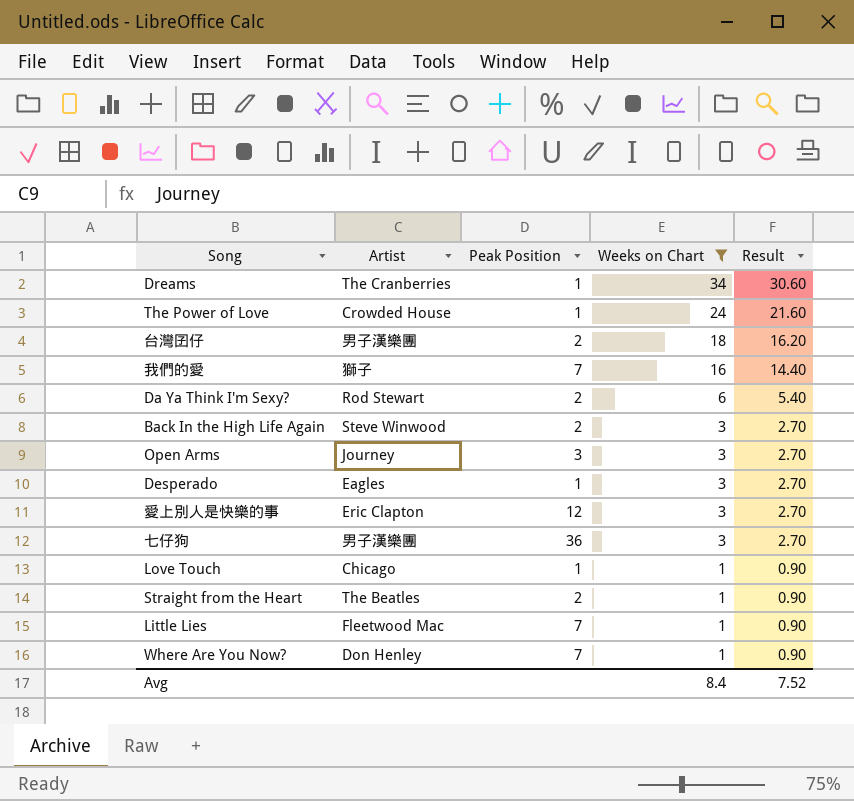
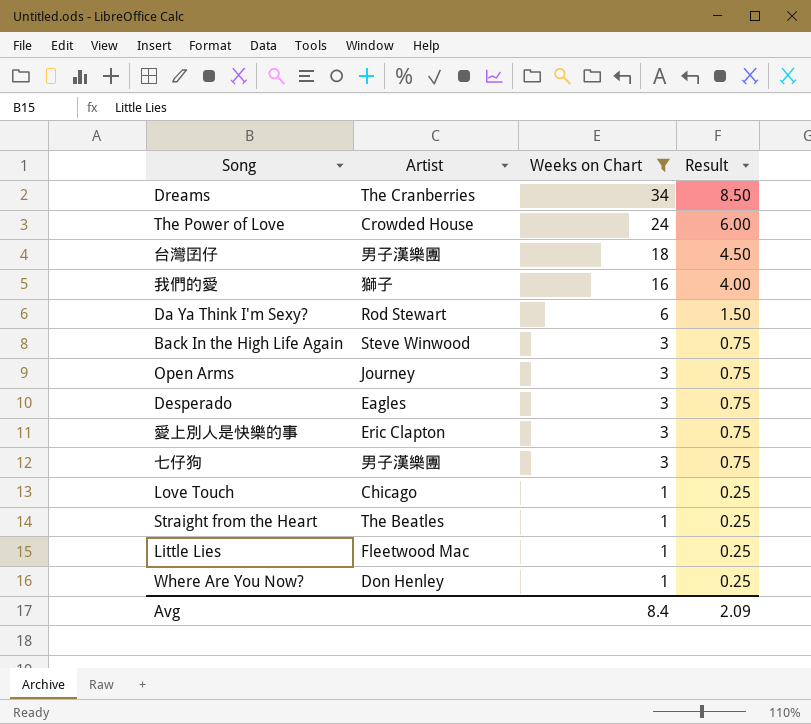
column Peak Position | position: 3 -> none
column Result | formula: [Weeks on Chart] * 0.9 -> [Weeks on Chart] * 0.25
Avg | Result: 7.52 -> 2.09

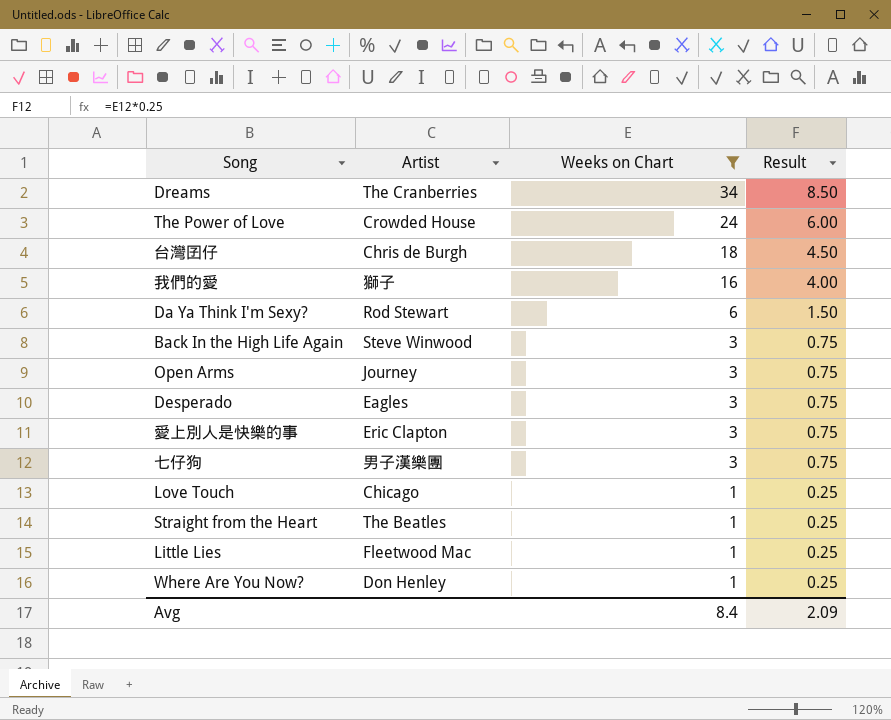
台灣囝仔 | Artist: 男子漢樂團 -> Chris de Burgh

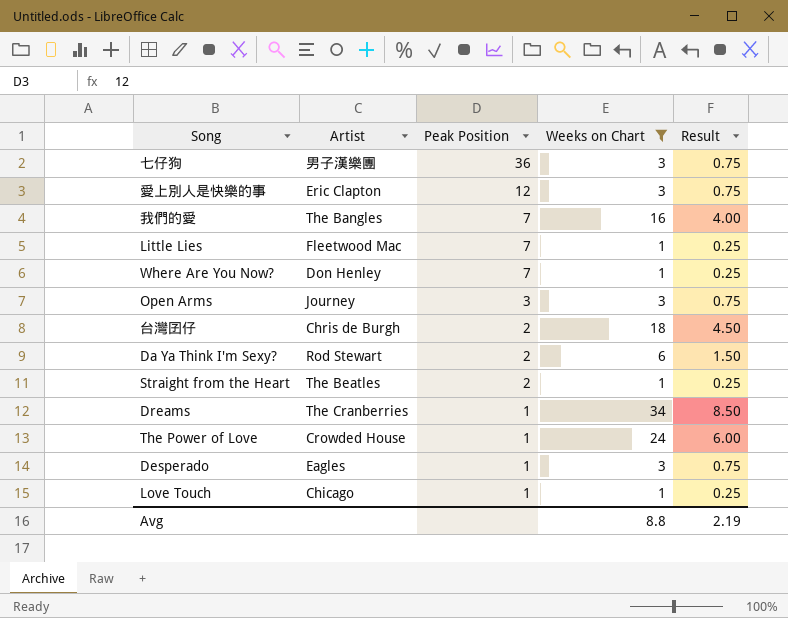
row order: Weeks on Chart descending -> Peak Position descending
column Peak Position | position: none -> 3
row Back In the High Life Again: Steve Winwood | 3 | 0.75 -> none
我們的愛 | Artist: 獅子 -> The Bangles
Avg | Weeks on Chart: 8.4 -> 8.8
Avg | Result: 2.09 -> 2.19

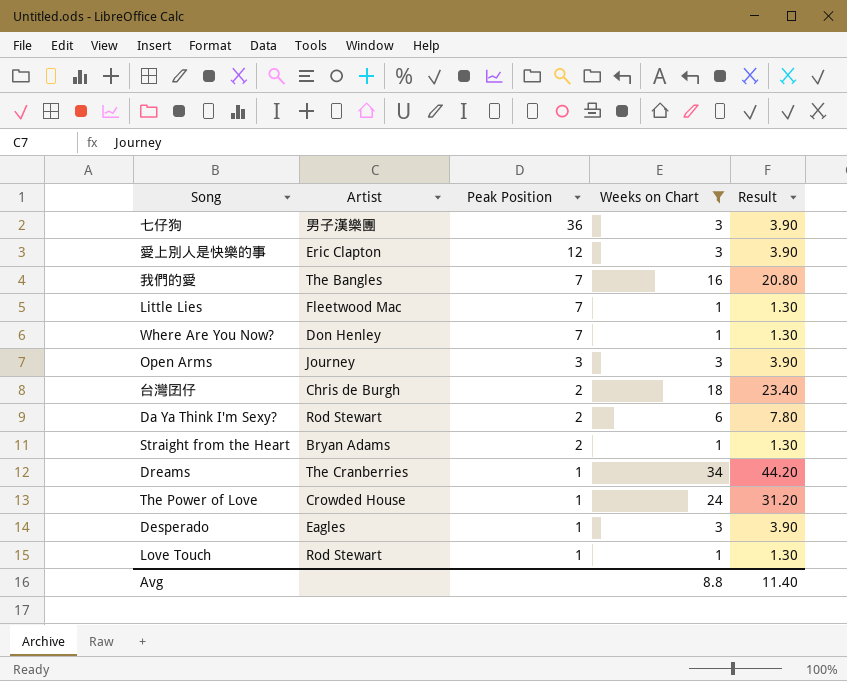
column Result | formula: [Weeks on Chart] * 0.25 -> [Weeks on Chart] * 1.3
Straight from the Heart | Artist: The Beatles -> Bryan Adams
Love Touch | Artist: Chicago -> Rod Stewart
Avg | Result: 2.19 -> 11.40

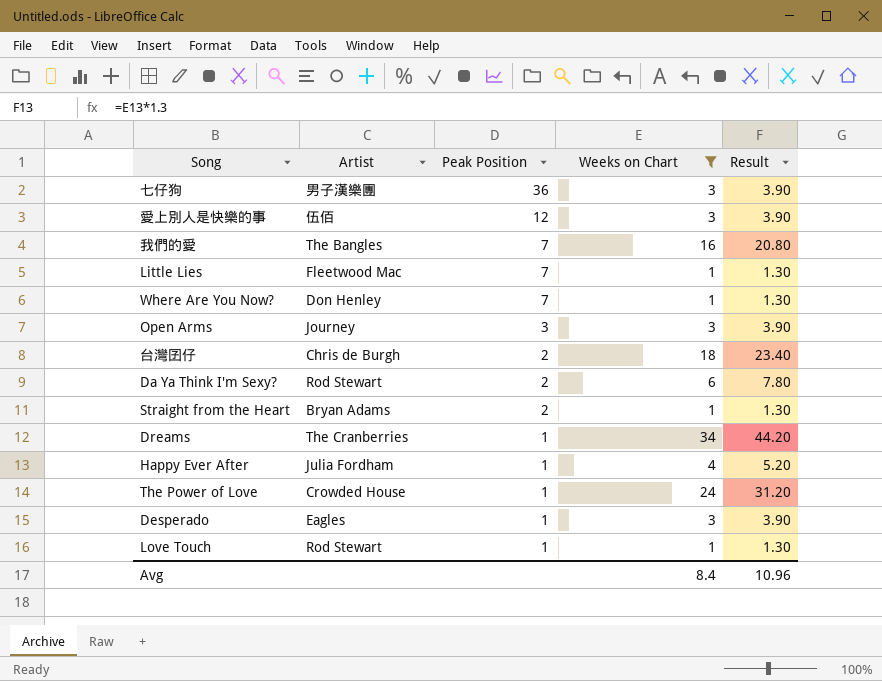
愛上別人是快樂的事 | Artist: Eric Clapton -> 伍佰
row Happy Ever After: none -> Julia Fordham | 1 | 4 | 5.20
Avg | Weeks on Chart: 8.8 -> 8.4
Avg | Result: 11.40 -> 10.96

